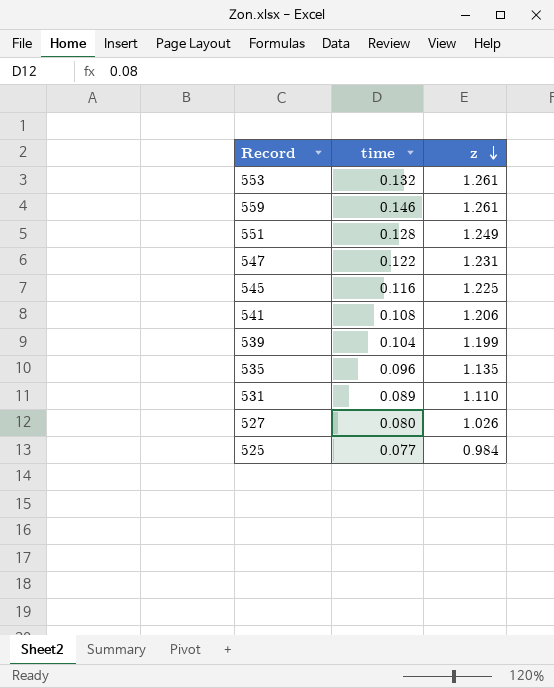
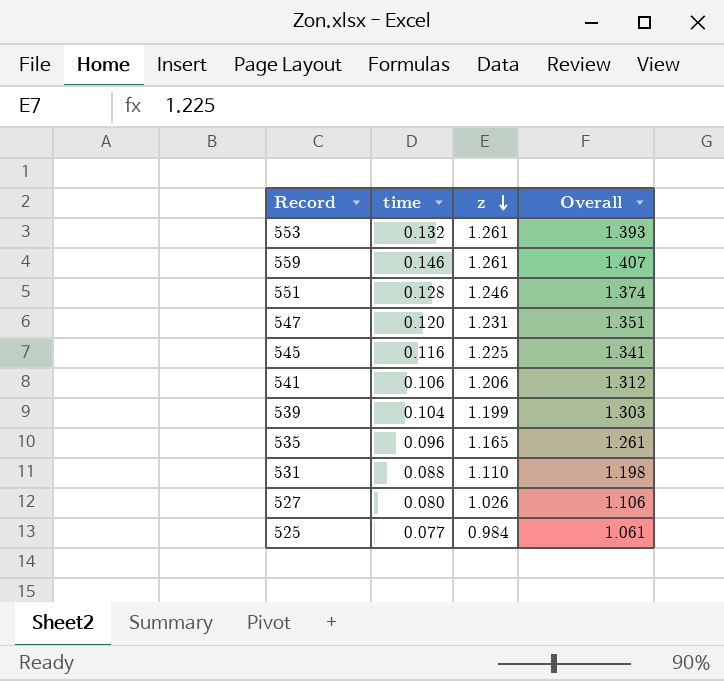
column Overall | formula: none -> [time] + [z]
551 | z: 1.249 -> 1.246
547 | time: 0.122 -> 0.120
541 | time: 0.108 -> 0.106
535 | z: 1.135 -> 1.165
531 | time: 0.089 -> 0.088

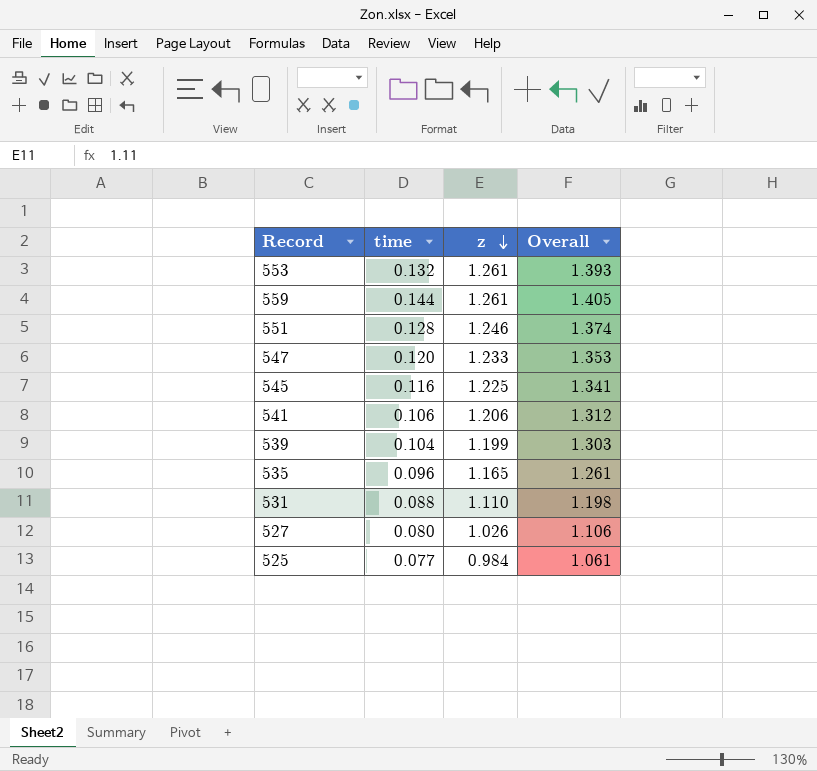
559 | time: 0.146 -> 0.144
559 | Overall: 1.407 -> 1.405
547 | z: 1.231 -> 1.233
547 | Overall: 1.351 -> 1.353

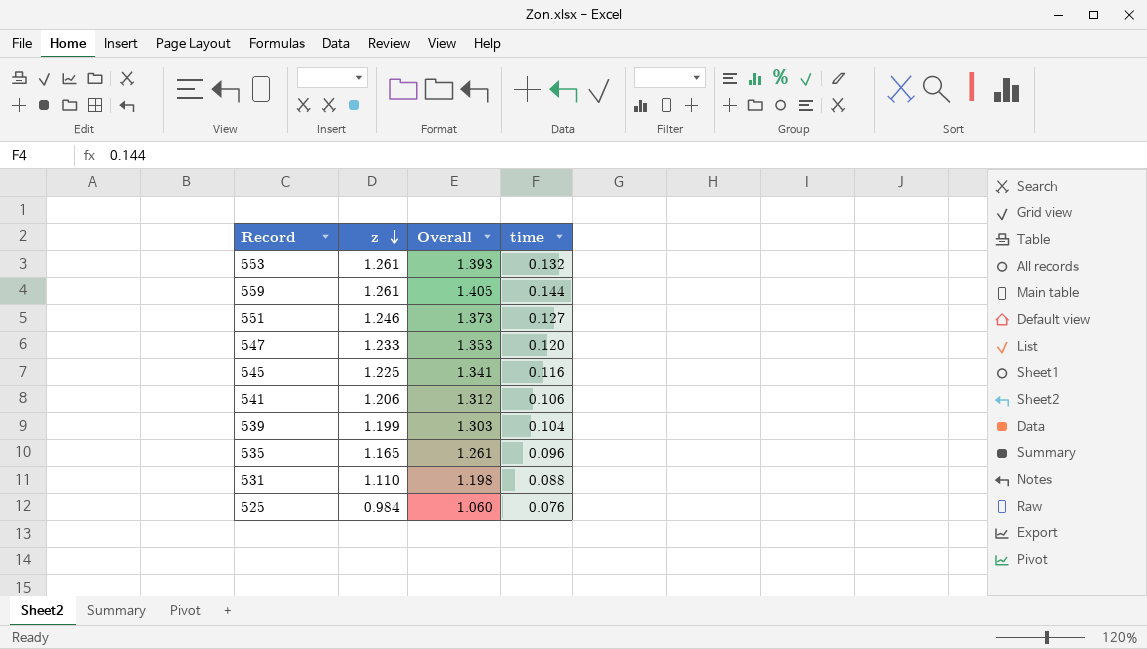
column time | position: 2 -> 4
row 527: 0.080 | 1.026 | 1.106 -> none
551 | Overall: 1.374 -> 1.373
551 | time: 0.128 -> 0.127
525 | Overall: 1.061 -> 1.060
525 | time: 0.077 -> 0.076

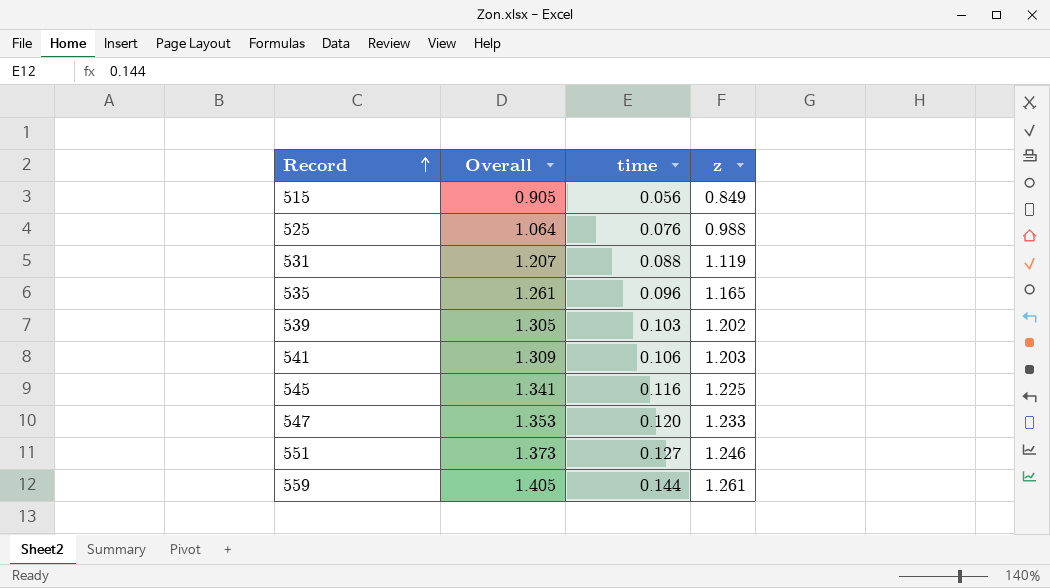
row order: z descending -> Record ascending
column z | position: 2 -> 4
row 553: 1.261 | 1.393 | 0.132 -> none
row 515: none -> 0.905 | 0.056 | 0.849
525 | Overall: 1.060 -> 1.064
525 | z: 0.984 -> 0.988
531 | Overall: 1.198 -> 1.207
531 | z: 1.110 -> 1.119
539 | Overall: 1.303 -> 1.305
539 | time: 0.104 -> 0.103
539 | z: 1.199 -> 1.202
541 | Overall: 1.312 -> 1.309
541 | z: 1.206 -> 1.203

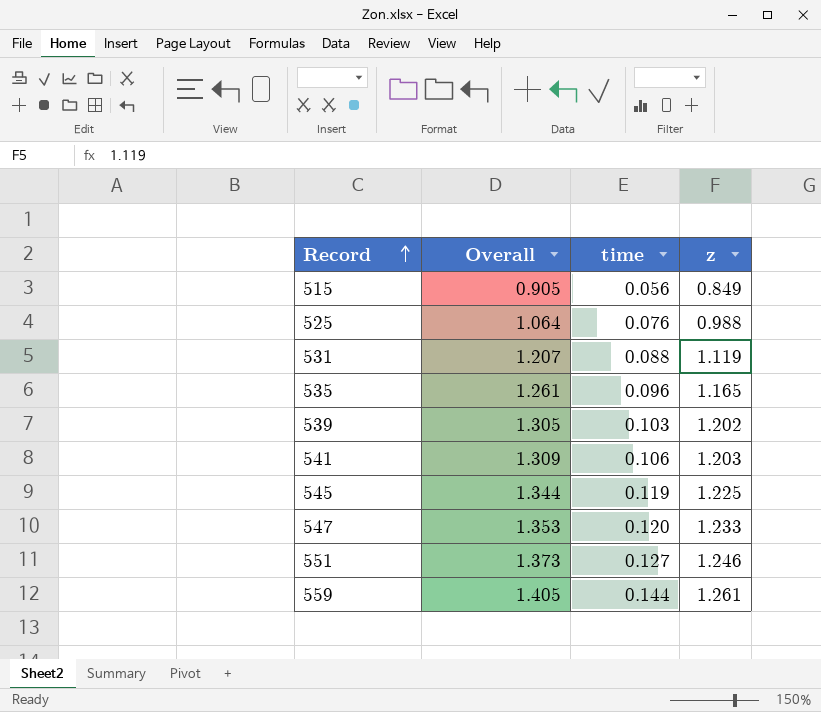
545 | Overall: 1.341 -> 1.344
545 | time: 0.116 -> 0.119

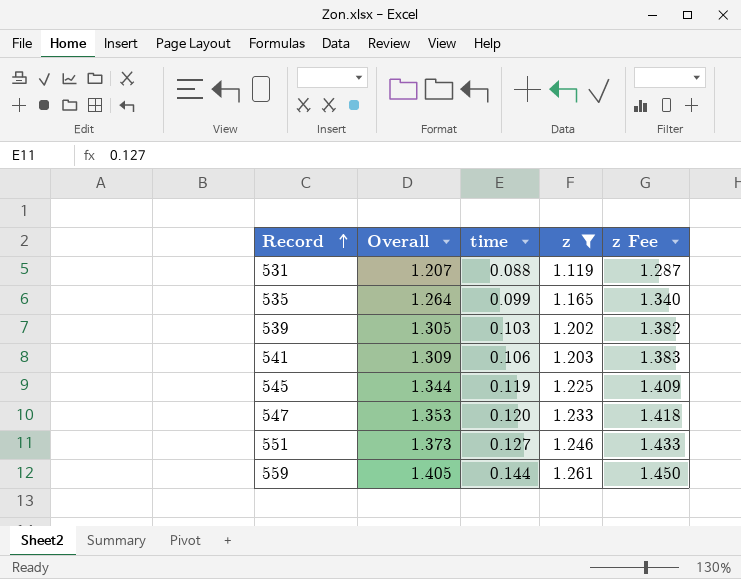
filter: none -> z >= 1.119
column z Fee | formula: none -> [z] * 1.15
535 | Overall: 1.261 -> 1.264
535 | time: 0.096 -> 0.099

